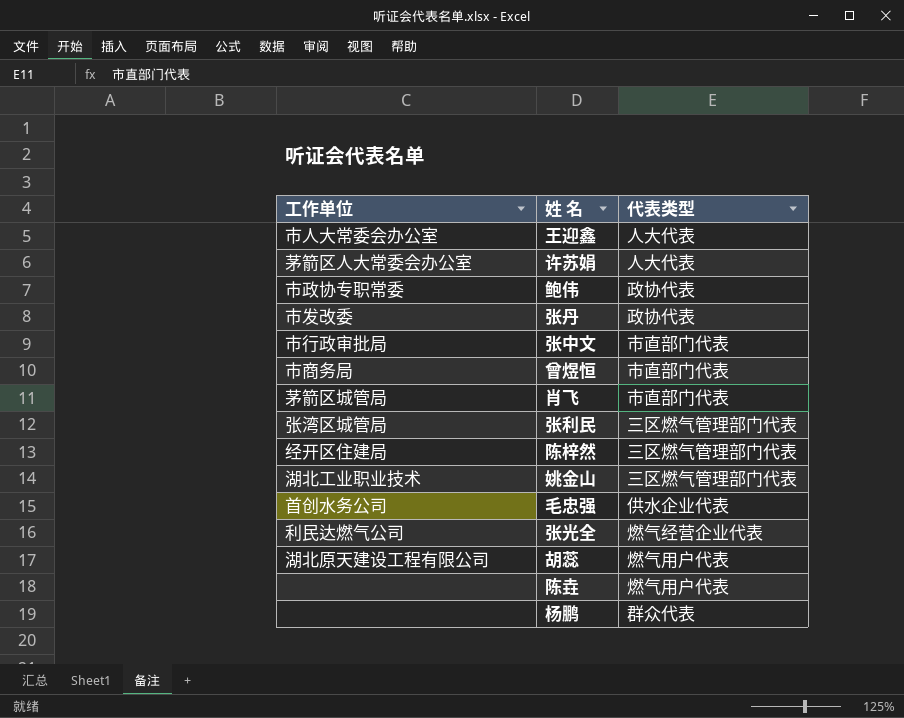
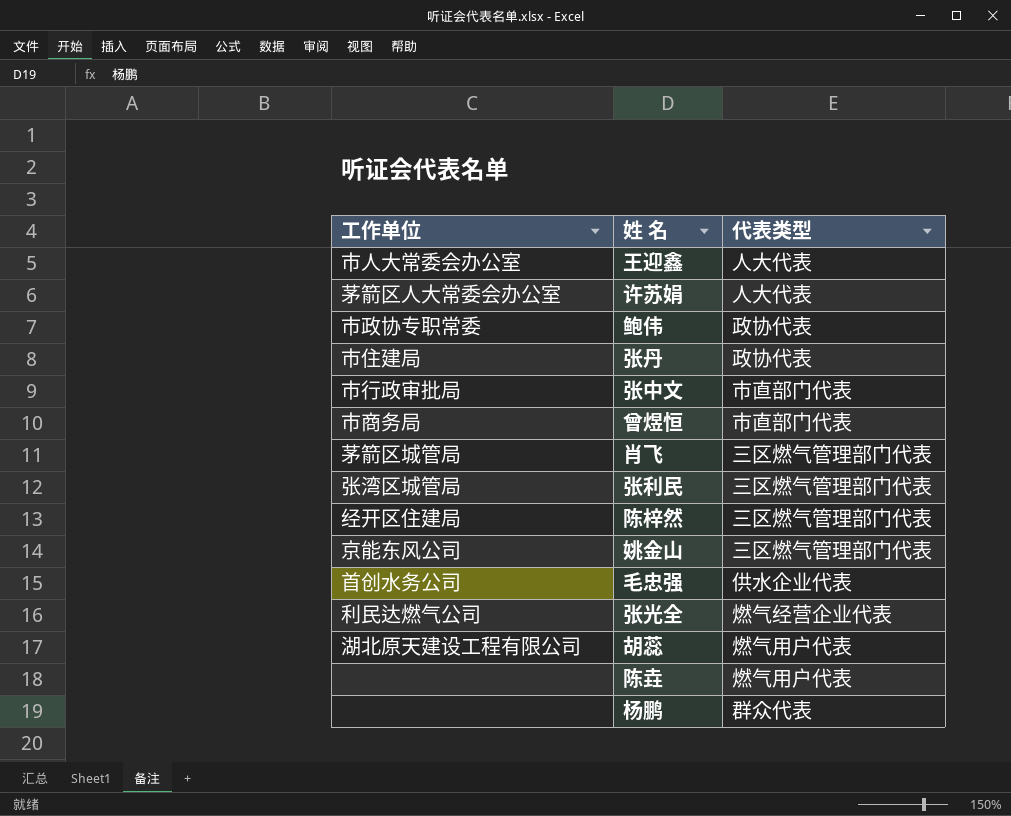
张丹 | 工作单位: 市发改委 -> 市住建局
肖飞 | 代表类型: 市直部门代表 -> 三区燃气管理部门代表
姚金山 | 工作单位: 湖北工业职业技术 -> 京能东风公司

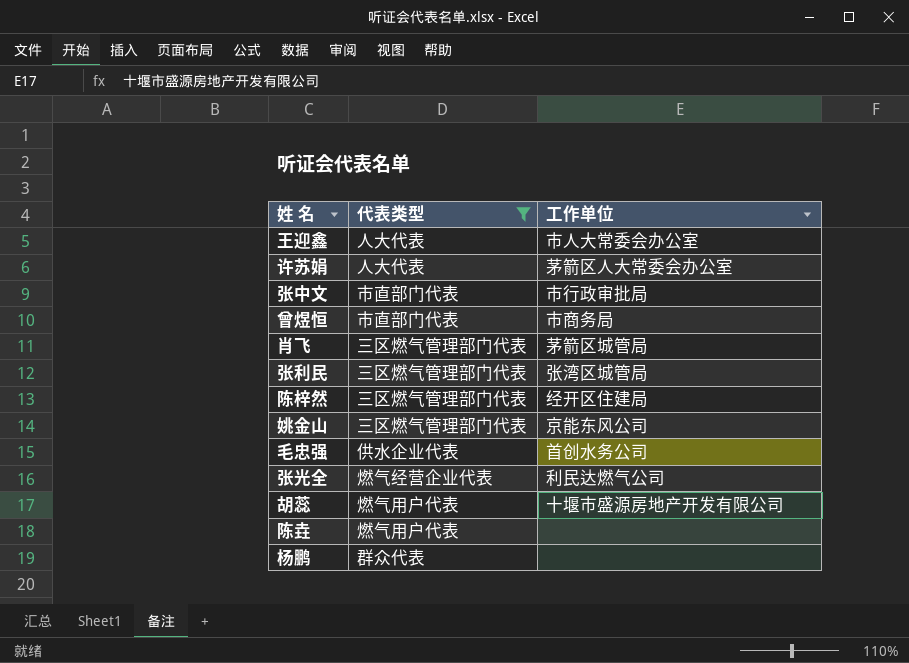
filter: none -> 代表类型 != 政协代表
column 工作单位 | position: 1 -> 3
胡蕊 | 工作单位: 湖北原天建设工程有限公司 -> 十堰市盛源房地产开发有限公司

